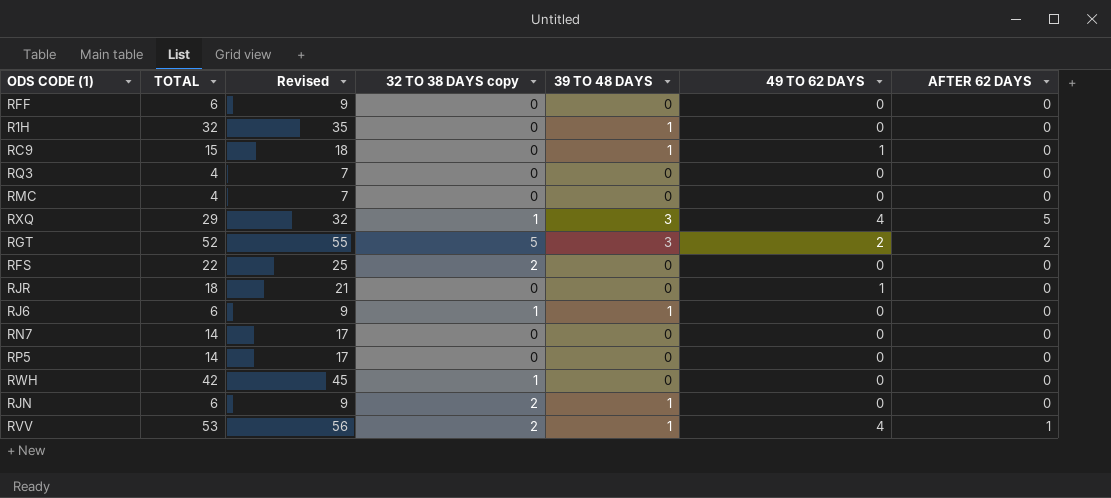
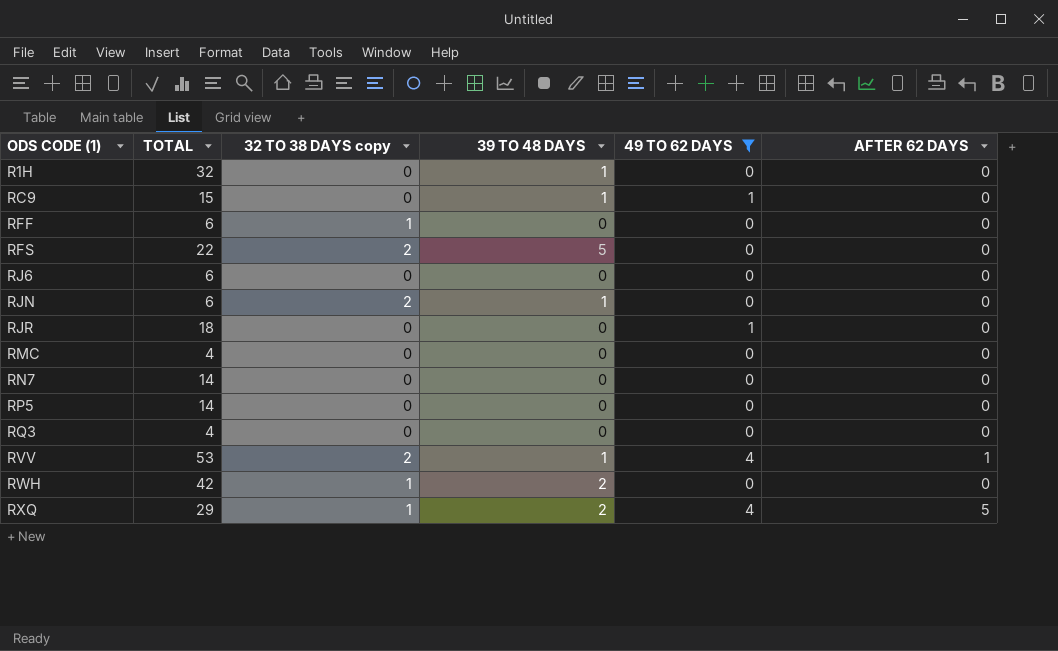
filter: none -> 49 TO 62 DAYS != 2
row order: none -> ODS CODE (1) ascending
column Revised | formula: [TOTAL] + 3 -> none
RFF | 32 TO 38 DAYS copy: 0 -> 1
RFS | 39 TO 48 DAYS: 0 -> 5
RJ6 | 32 TO 38 DAYS copy: 1 -> 0
RJ6 | 39 TO 48 DAYS: 1 -> 0
RWH | 39 TO 48 DAYS: 0 -> 2
RXQ | 39 TO 48 DAYS: 3 -> 2

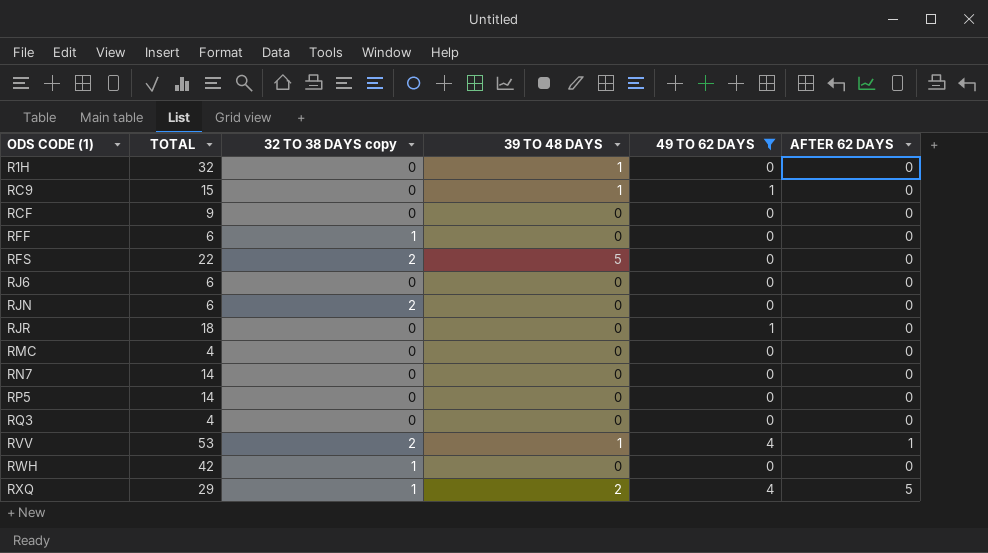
row RCF: none -> 9 | 0 | 0 | 0 | 0
RJN | 39 TO 48 DAYS: 1 -> 0
RWH | 39 TO 48 DAYS: 2 -> 0

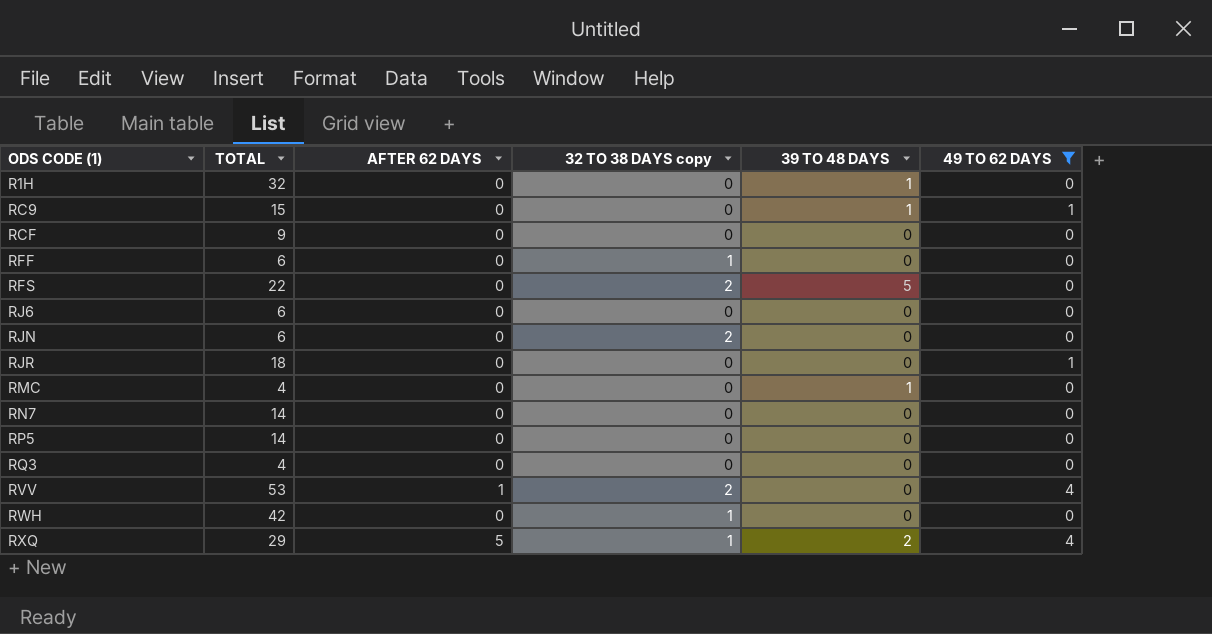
column AFTER 62 DAYS | position: 6 -> 3
RMC | 39 TO 48 DAYS: 0 -> 1
RVV | 39 TO 48 DAYS: 1 -> 0

